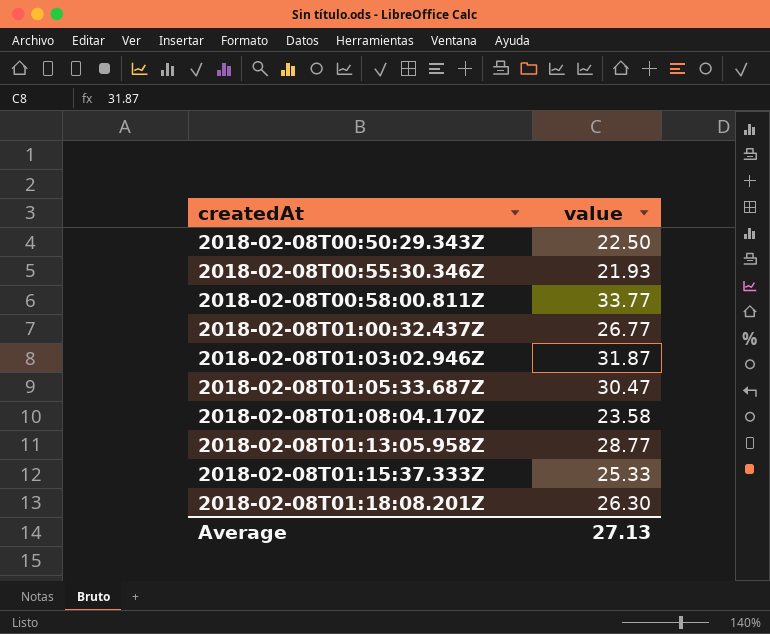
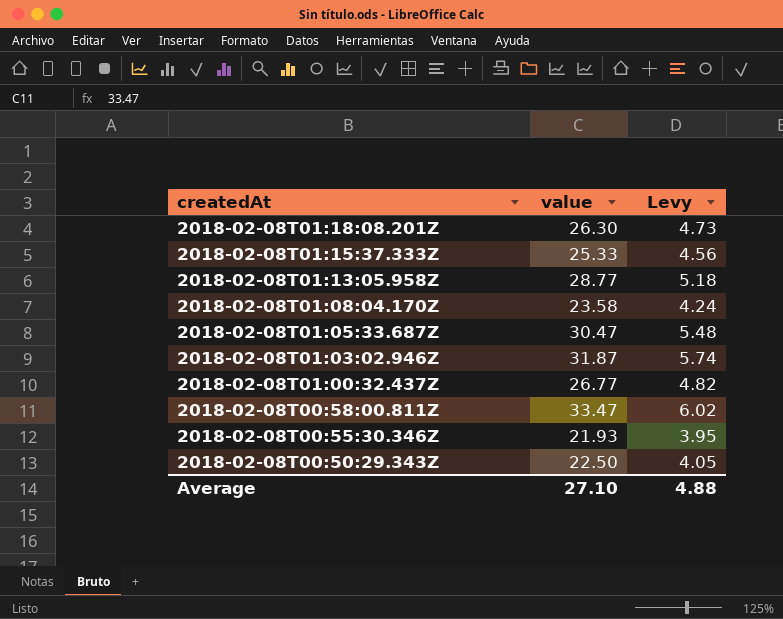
row order: createdAt ascending -> createdAt descending
column Levy | formula: none -> [value] * 0.18
2018-02-08T00:58:00.811Z | value: 33.77 -> 33.47
Average | value: 27.13 -> 27.10

